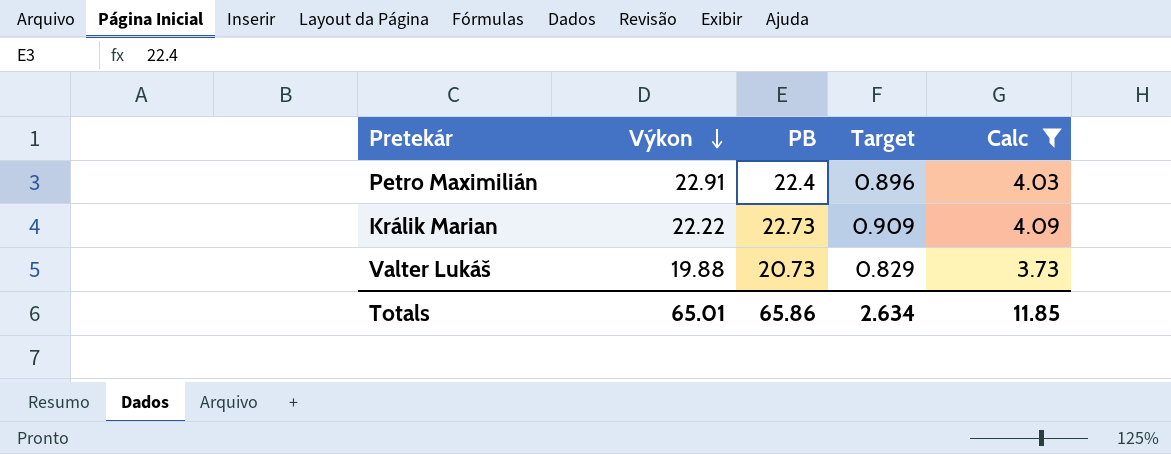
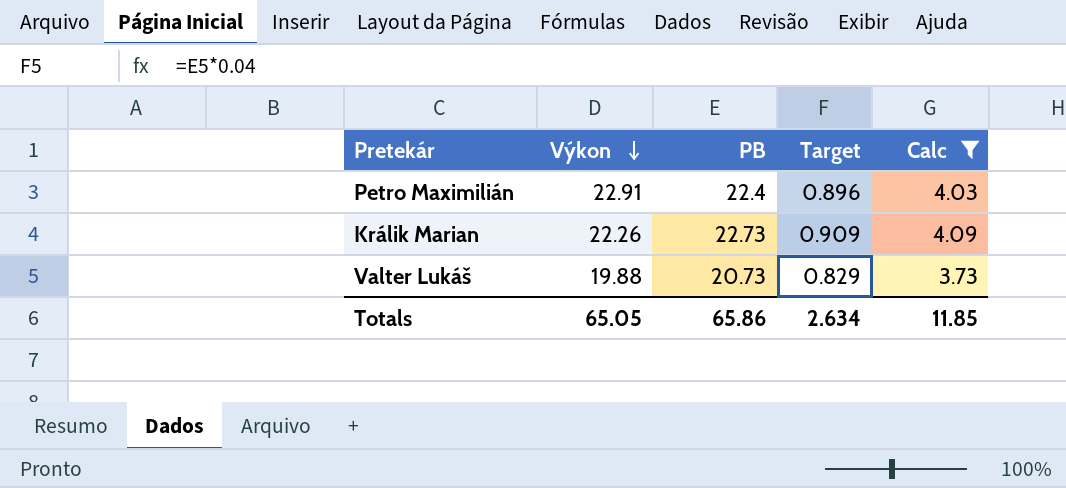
Králik Marian | Výkon: 22.22 -> 22.26
Totals | Výkon: 65.01 -> 65.05

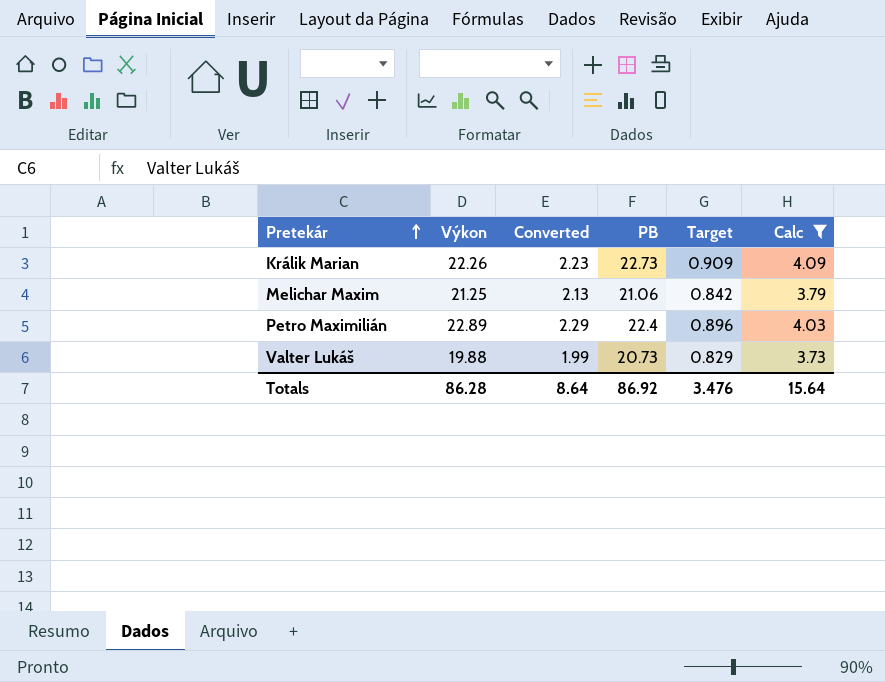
row order: Výkon descending -> Pretekár ascending
column Converted | formula: none -> [Výkon] * 0.1
row Melichar Maxim: none -> 21.25 | 2.13 | 21.06 | 0.842 | 3.79
Petro Maximilián | Výkon: 22.91 -> 22.89
Totals | Výkon: 65.05 -> 86.28
Totals | PB: 65.86 -> 86.92
Totals | Target: 2.634 -> 3.476
Totals | Calc: 11.85 -> 15.64

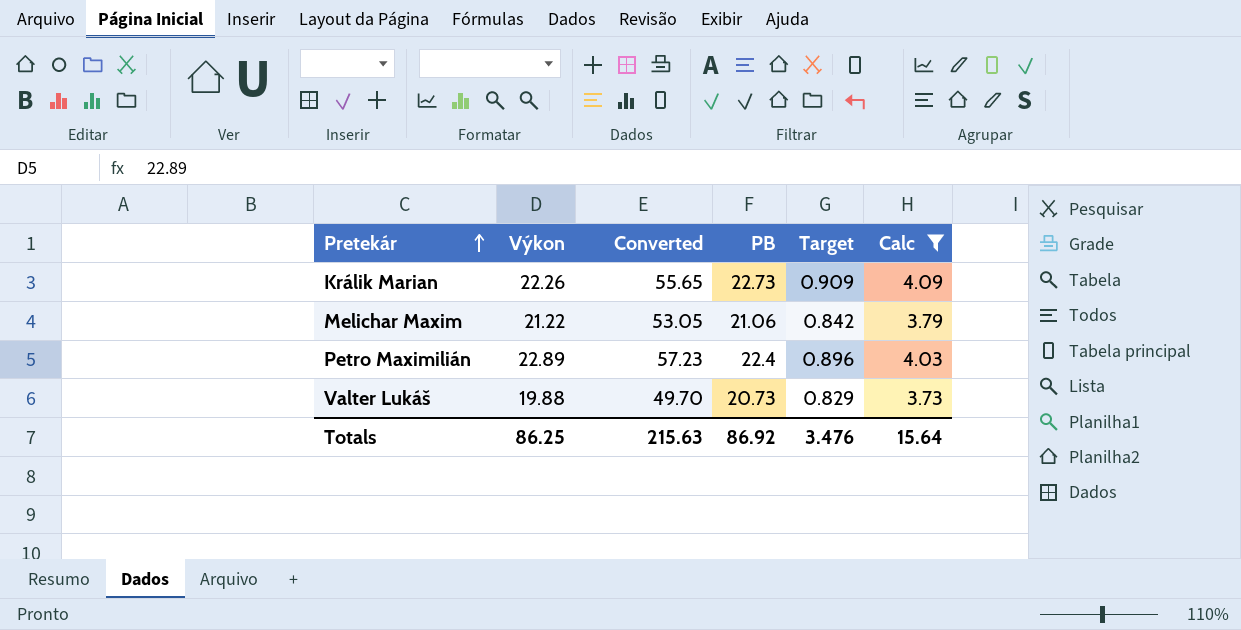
column Converted | formula: [Výkon] * 0.1 -> [Výkon] * 2.5
Melichar Maxim | Výkon: 21.25 -> 21.22
Totals | Výkon: 86.28 -> 86.25
Totals | Converted: 8.64 -> 215.63

